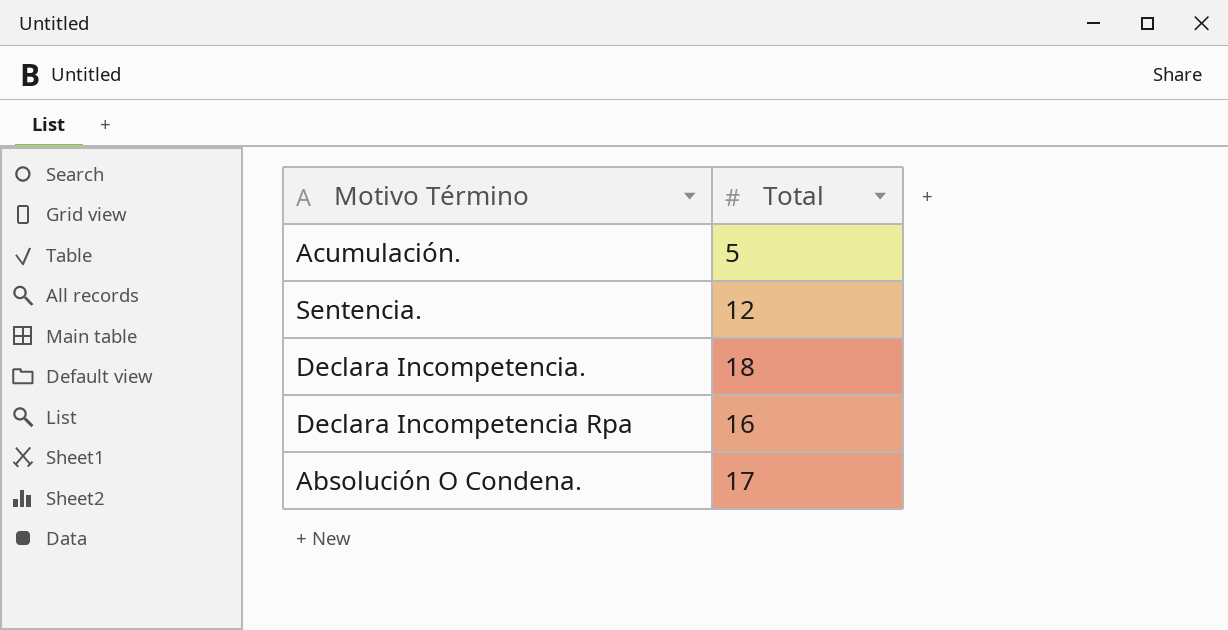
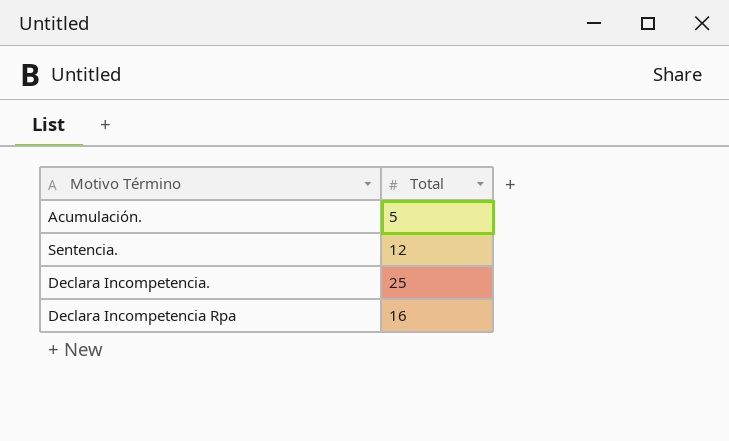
row Absolución O Condena.: 17 -> none
Declara Incompetencia. | Total: 18 -> 25

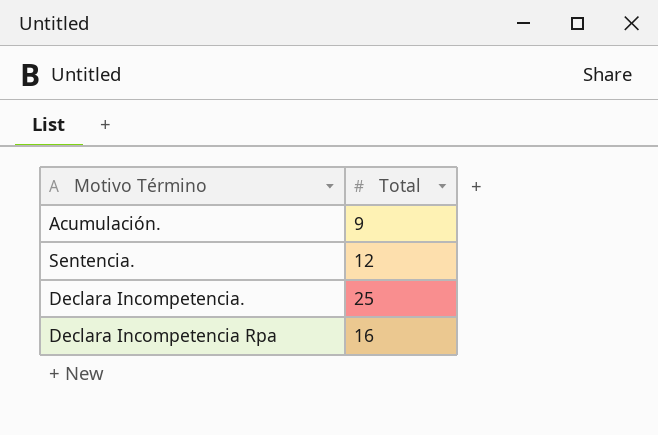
Acumulación. | Total: 5 -> 9

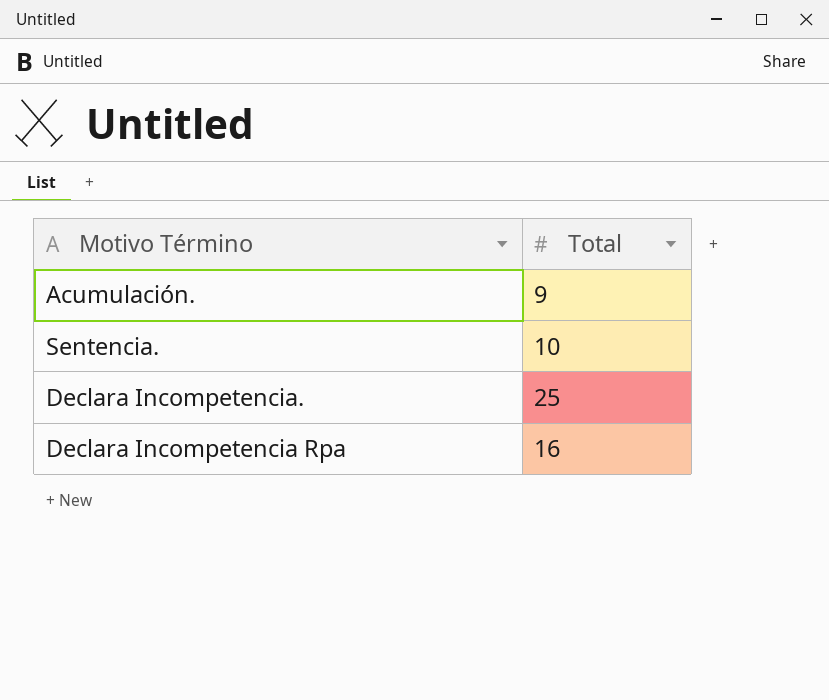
Sentencia. | Total: 12 -> 10

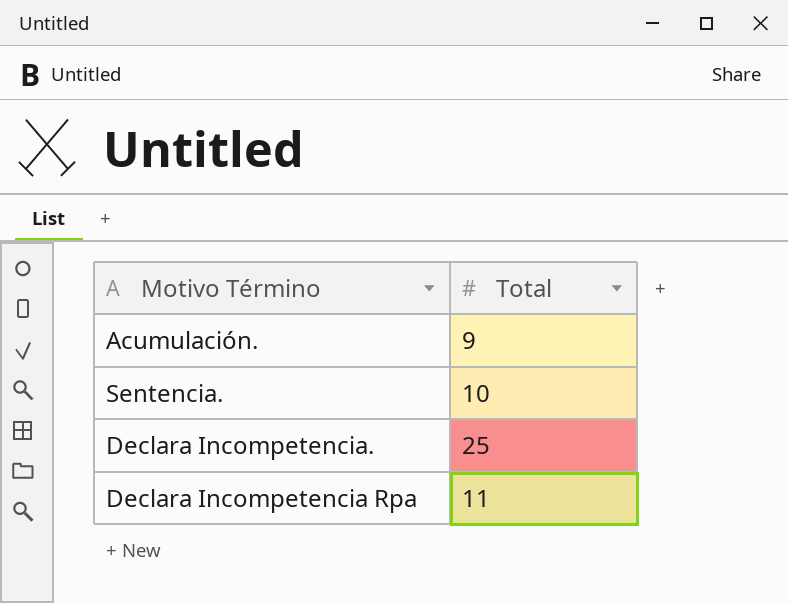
Declara Incompetencia Rpa | Total: 16 -> 11

